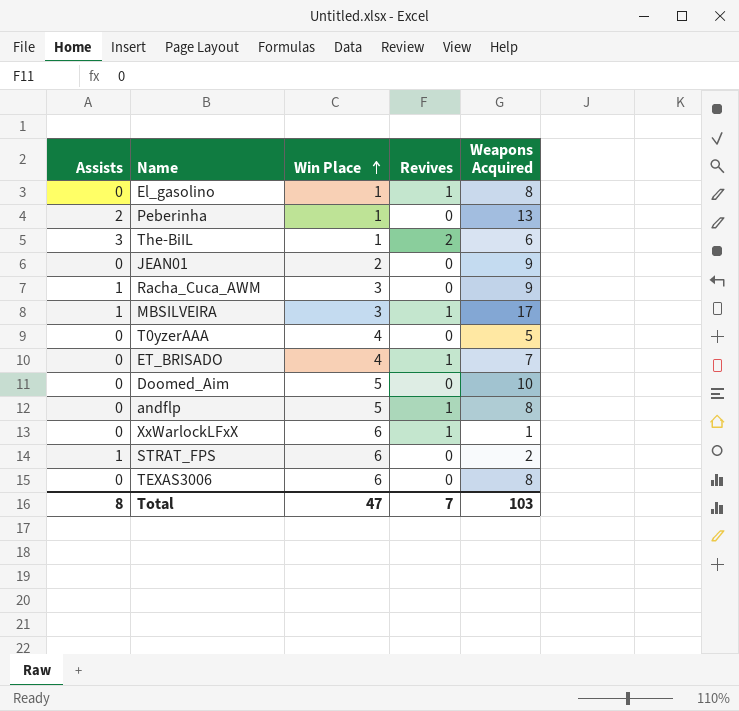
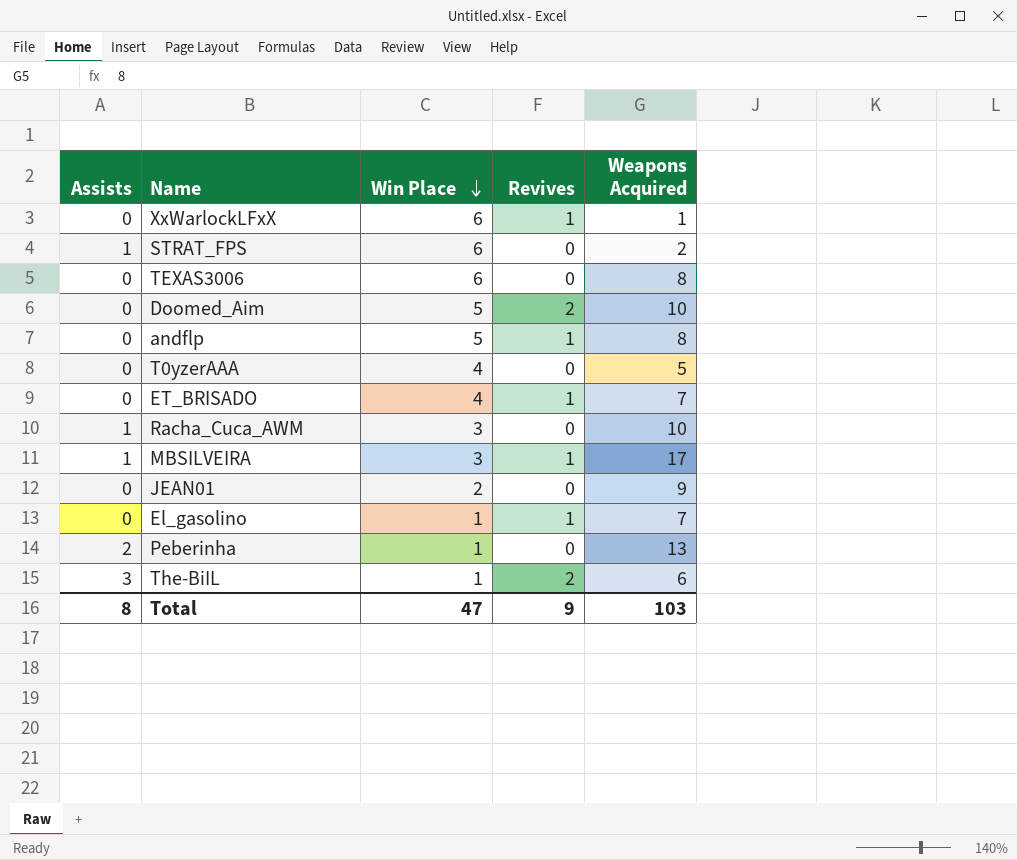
row order: Win Place ascending -> Win Place descending
Doomed_Aim | Revives: 0 -> 2
Racha_Cuca_AWM | Weapons Acquired: 9 -> 10
El_gasolino | Weapons Acquired: 8 -> 7
Total | Revives: 7 -> 9

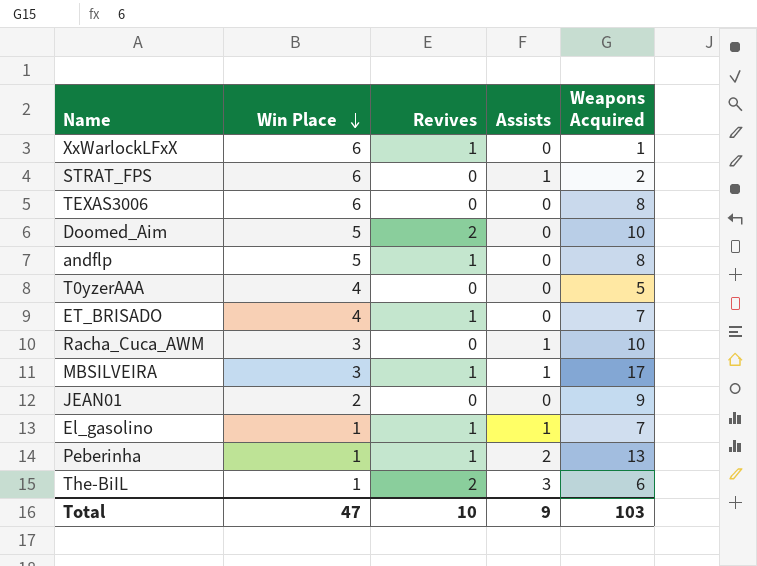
column Assists | position: 1 -> 4
El_gasolino | Assists: 0 -> 1
Peberinha | Revives: 0 -> 1
Total | Revives: 9 -> 10
Total | Assists: 8 -> 9

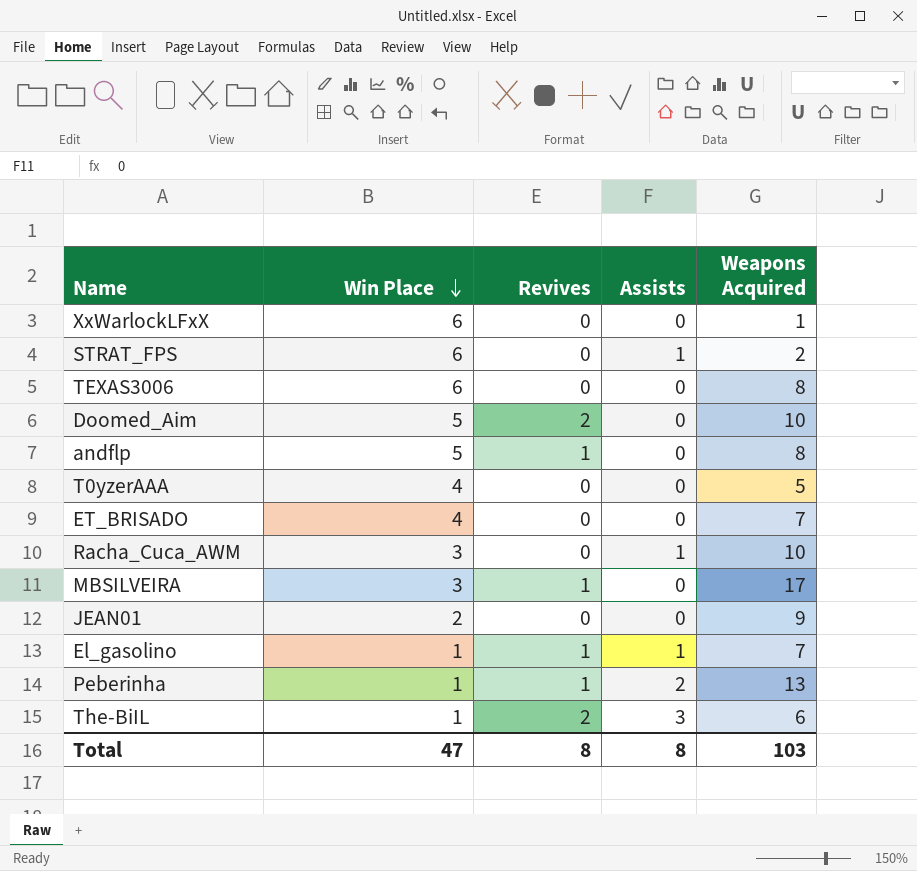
XxWarlockLFxX | Revives: 1 -> 0
ET_BRISADO | Revives: 1 -> 0
MBSILVEIRA | Assists: 1 -> 0
Total | Revives: 10 -> 8
Total | Assists: 9 -> 8

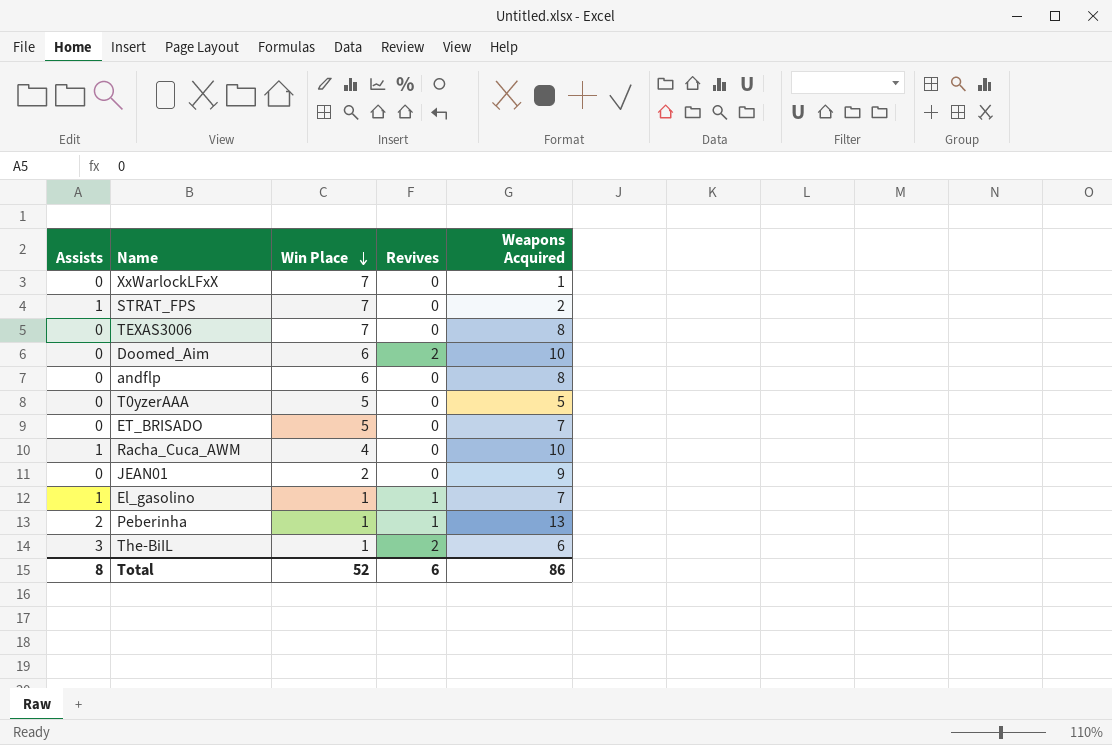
column Assists | position: 4 -> 1
row MBSILVEIRA: 3 | 1 | 0 | 17 -> none
XxWarlockLFxX | Win Place: 6 -> 7
STRAT_FPS | Win Place: 6 -> 7
TEXAS3006 | Win Place: 6 -> 7
Doomed_Aim | Win Place: 5 -> 6
andflp | Win Place: 5 -> 6
andflp | Revives: 1 -> 0
T0yzerAAA | Win Place: 4 -> 5
ET_BRISADO | Win Place: 4 -> 5
Racha_Cuca_AWM | Win Place: 3 -> 4
Total | Win Place: 47 -> 52
Total | Revives: 8 -> 6
Total | Weapons Acquired: 103 -> 86

